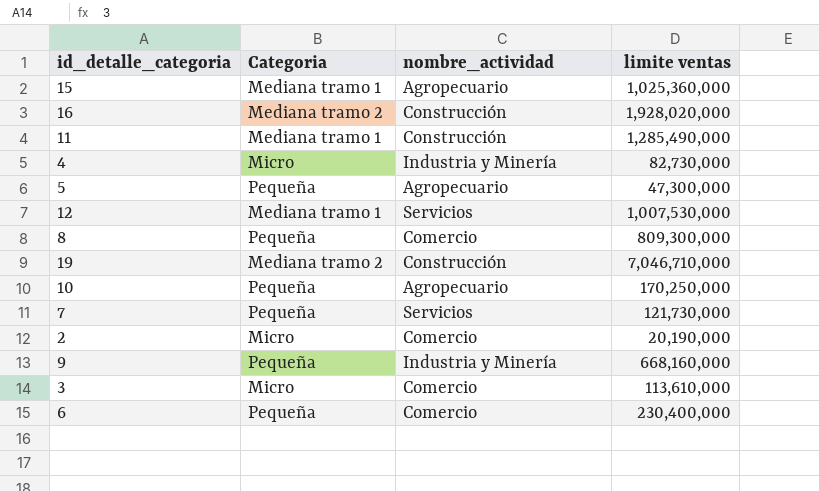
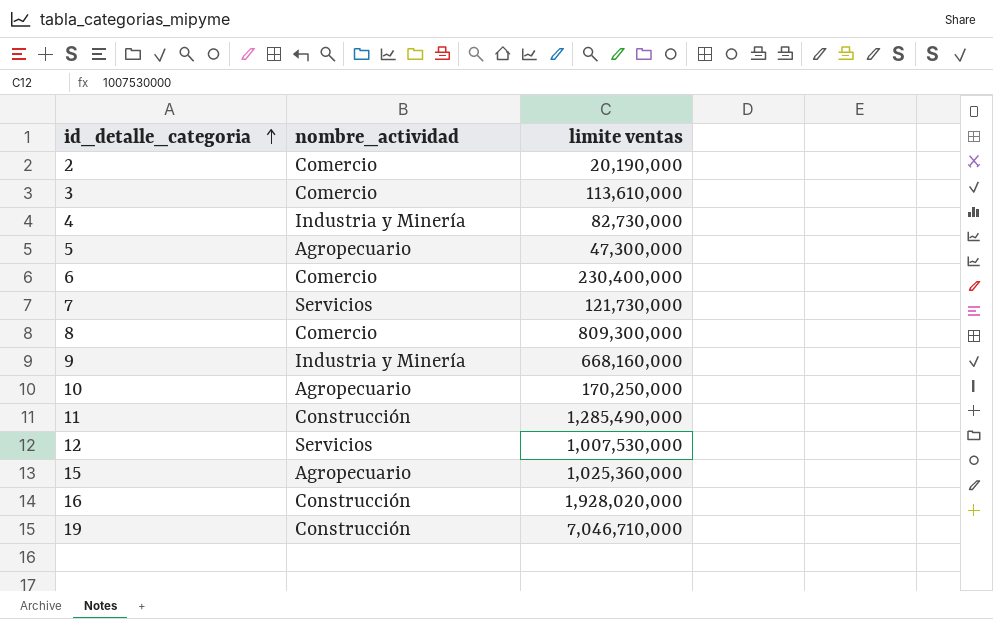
row order: none -> id_detalle_categoria ascending
column Categoria | position: 2 -> none

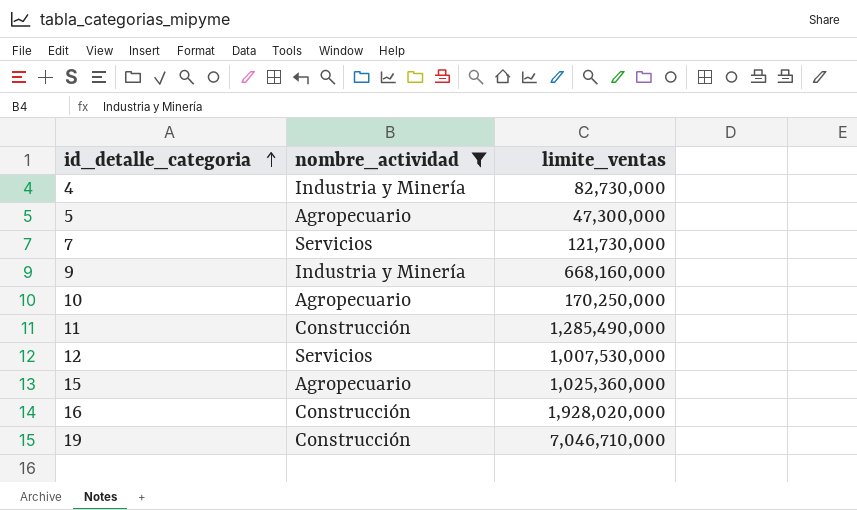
filter: none -> nombre_actividad != Comercio
column name: limite ventas -> limite_ventas

